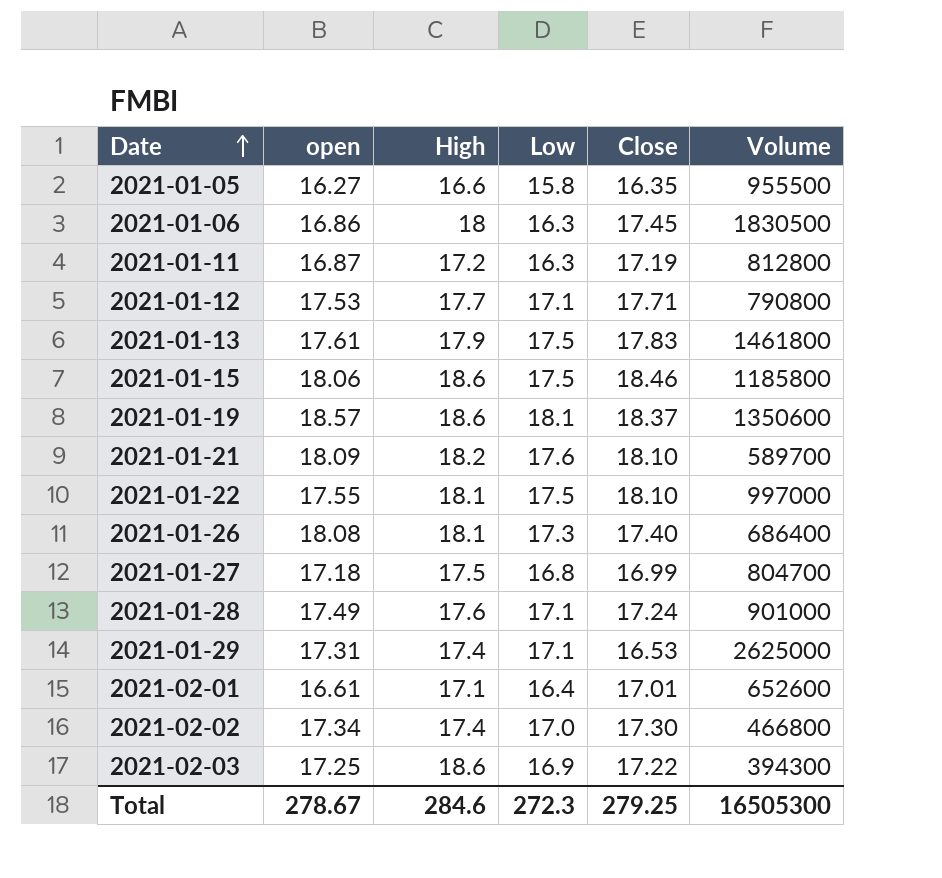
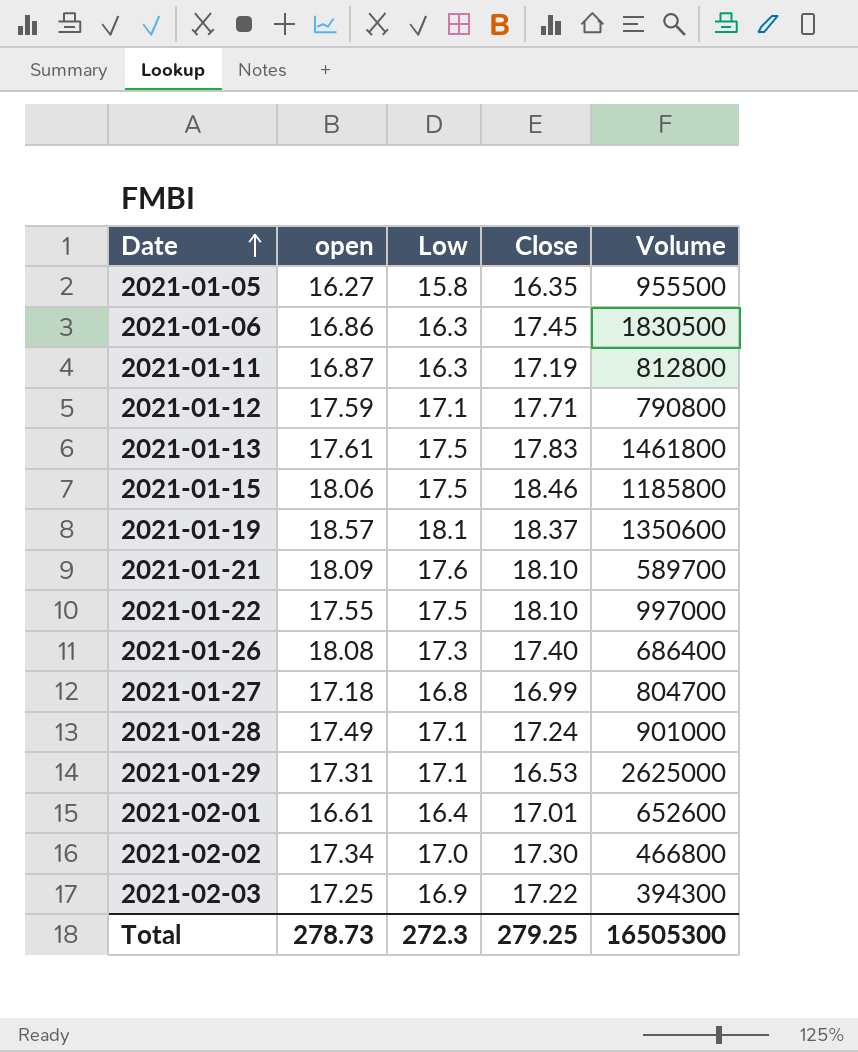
column High | position: 3 -> none
2021-01-12 | open: 17.53 -> 17.59
Total | open: 278.67 -> 278.73

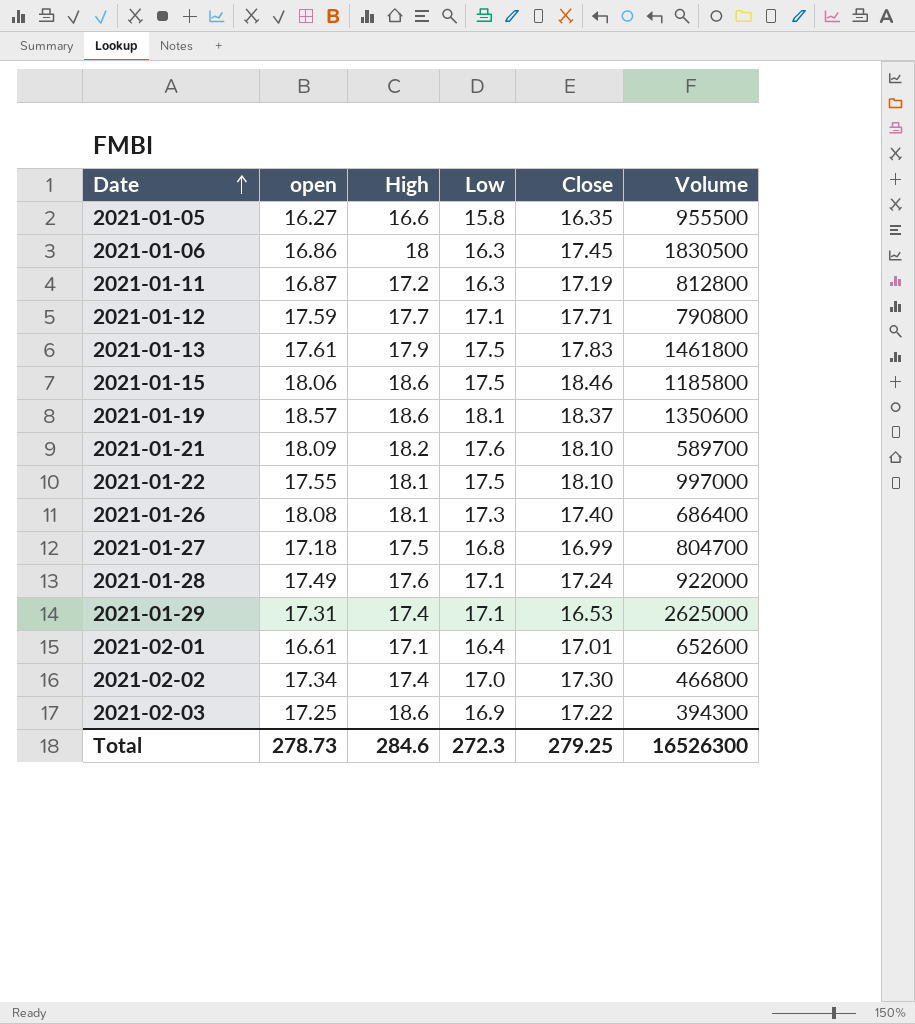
column High | position: none -> 3
2021-01-28 | Volume: 901000 -> 922000
Total | Volume: 16505300 -> 16526300

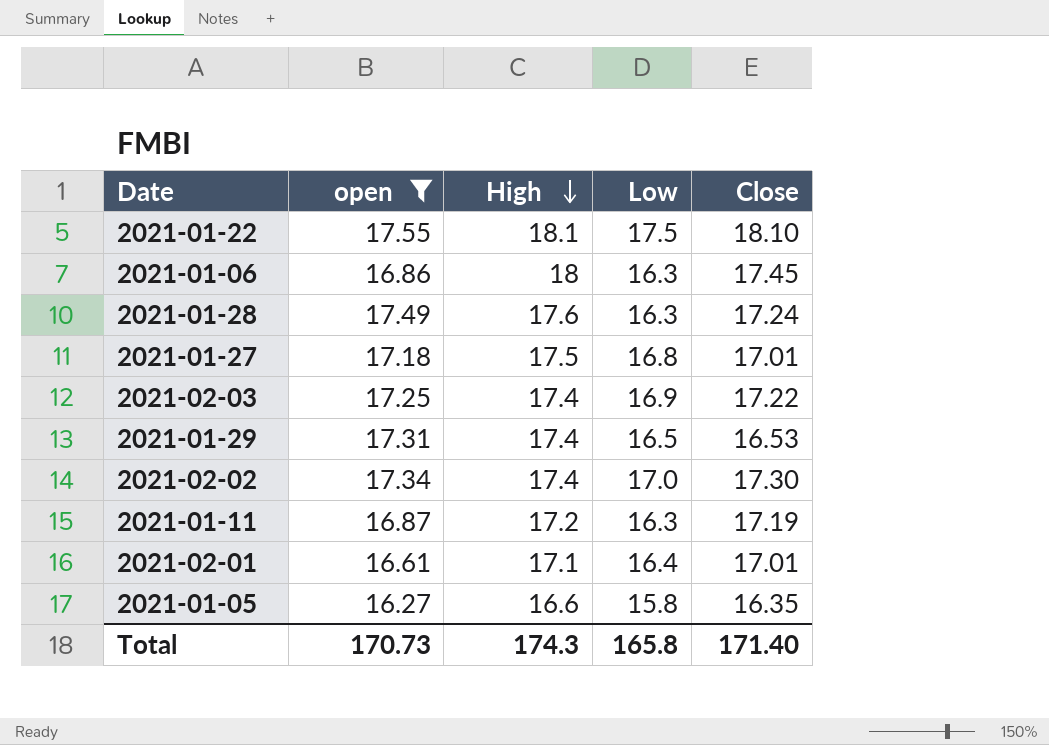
filter: none -> open <= 17.55
row order: Date ascending -> High descending
column Volume | position: 6 -> none
2021-01-28 | Low: 17.1 -> 16.3
2021-01-27 | Close: 16.99 -> 17.01
2021-02-03 | High: 18.6 -> 17.4
2021-01-29 | Low: 17.1 -> 16.5
Total | open: 278.73 -> 170.73
Total | High: 284.6 -> 174.3
Total | Low: 272.3 -> 165.8
Total | Close: 279.25 -> 171.40

